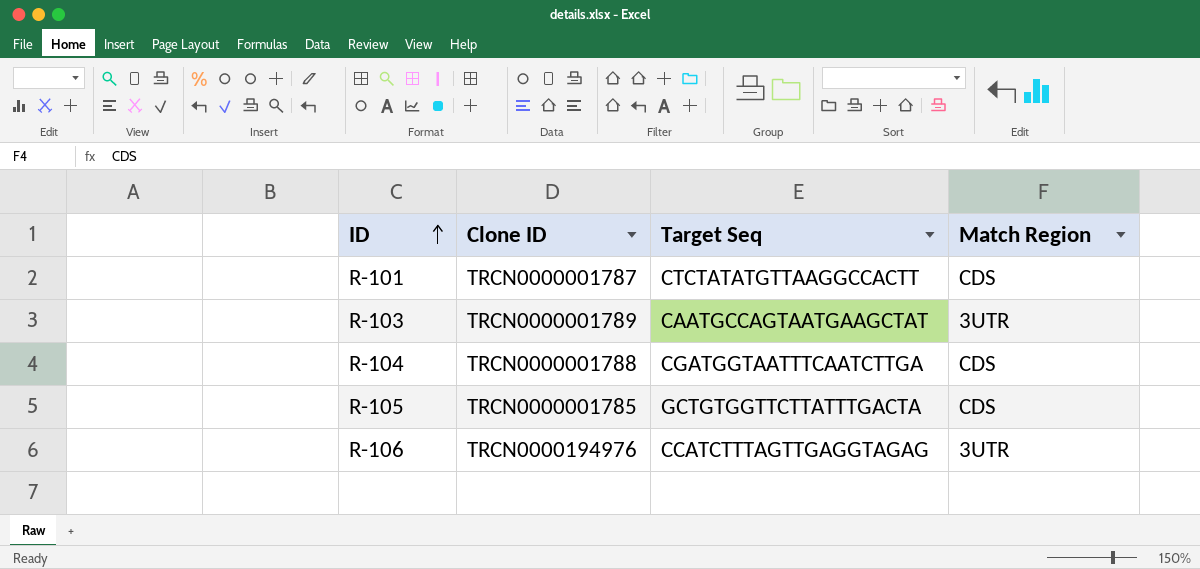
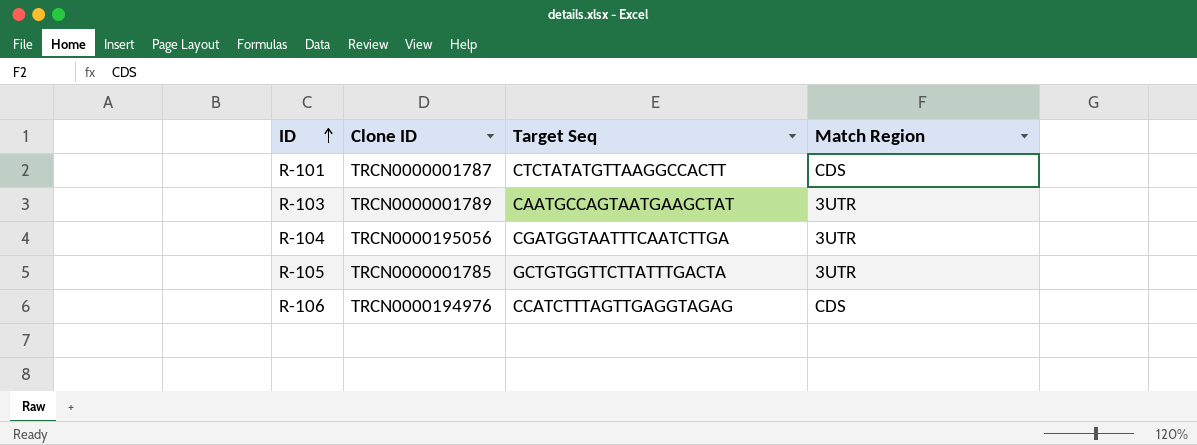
R-104 | Clone ID: TRCN0000001788 -> TRCN0000195056
R-104 | Match Region: CDS -> 3UTR
R-105 | Match Region: CDS -> 3UTR
R-106 | Match Region: 3UTR -> CDS

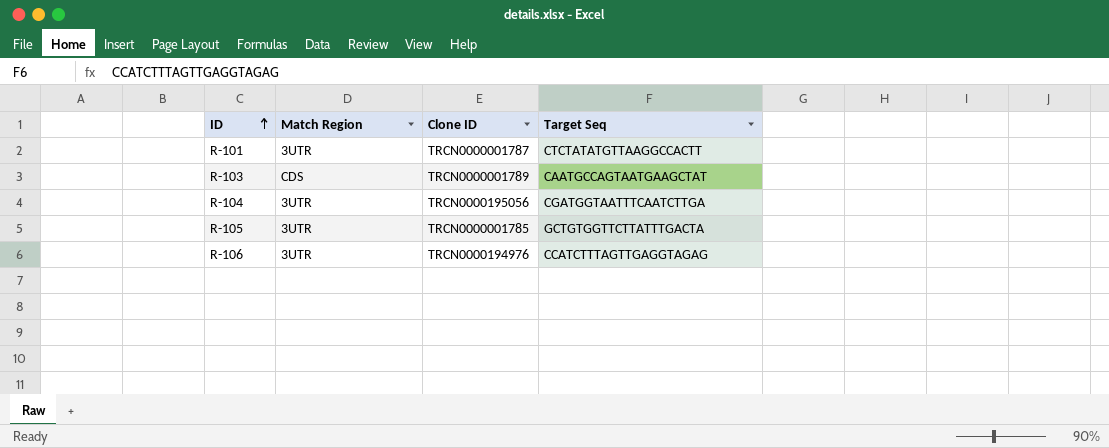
column Match Region | position: 4 -> 2
R-101 | Match Region: CDS -> 3UTR
R-103 | Match Region: 3UTR -> CDS
R-106 | Match Region: CDS -> 3UTR

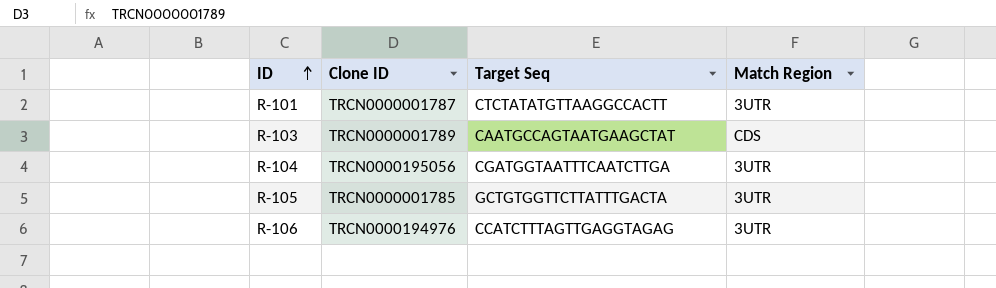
column Match Region | position: 2 -> 4

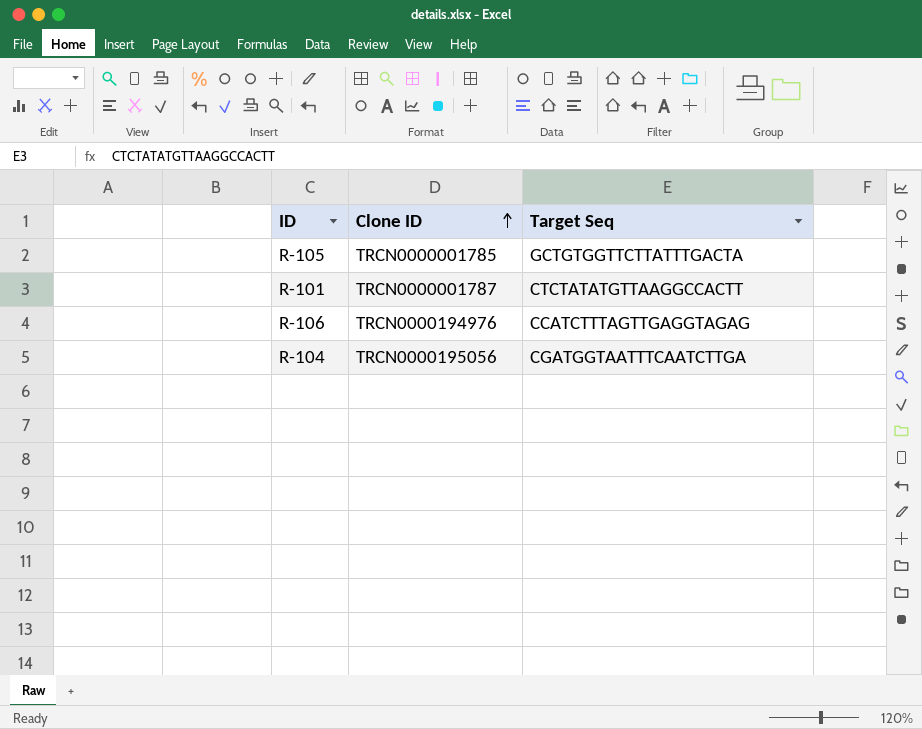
row order: ID ascending -> Clone ID ascending
column Match Region | position: 4 -> none
row R-103: TRCN0000001789 | CAATGCCAGTAATGAAGCTAT | CDS -> none

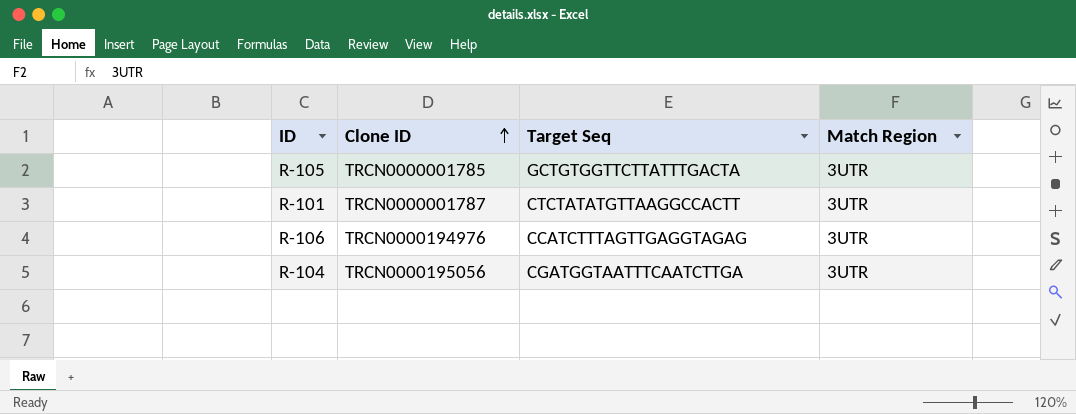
column Match Region | position: none -> 4

